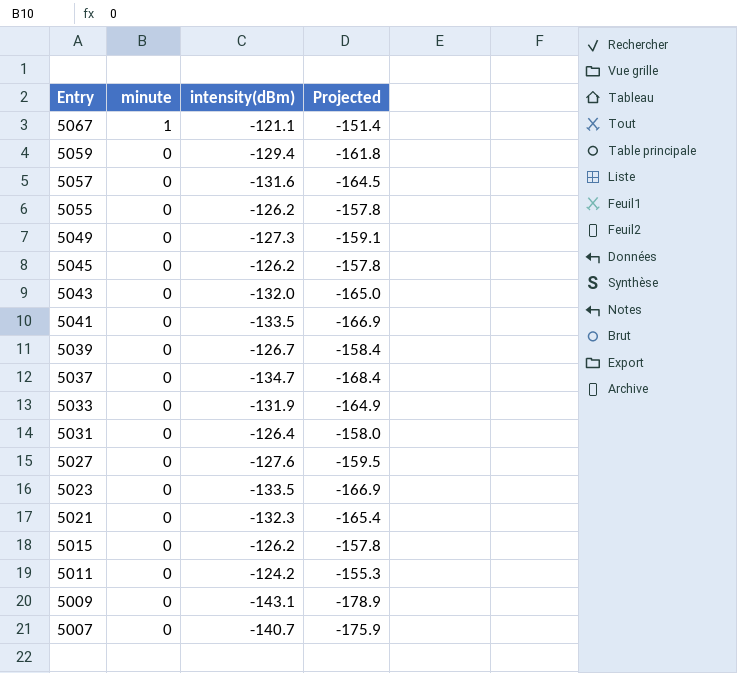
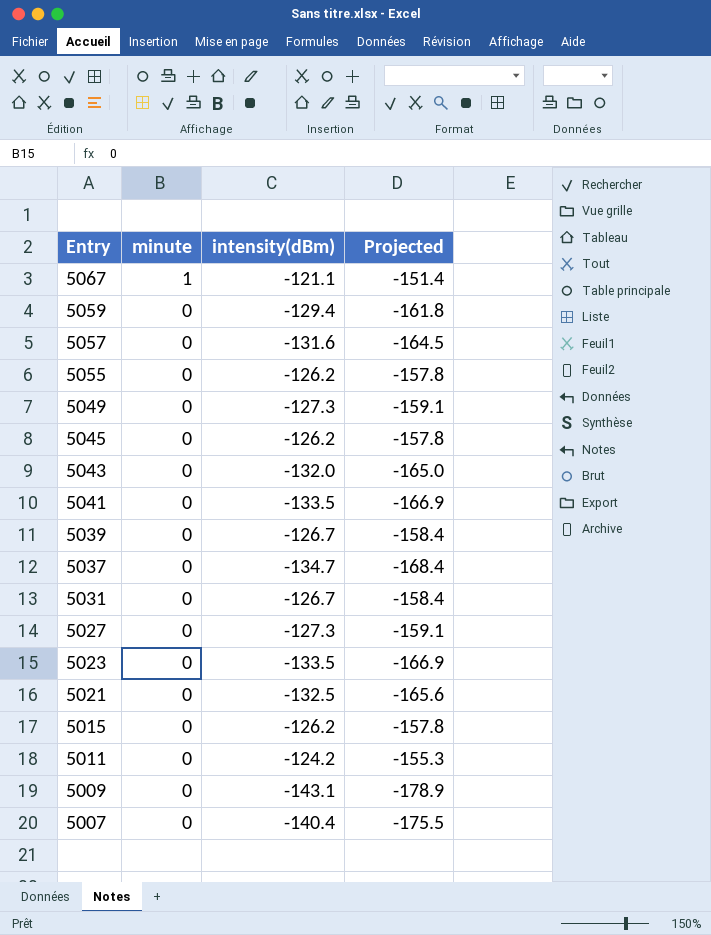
row 5033: 0 | -131.9 | -164.9 -> none
5031 | intensity(dBm): -126.4 -> -126.7
5031 | Projected: -158.0 -> -158.4
5027 | intensity(dBm): -127.6 -> -127.3
5027 | Projected: -159.5 -> -159.1
5021 | intensity(dBm): -132.3 -> -132.5
5021 | Projected: -165.4 -> -165.6
5007 | intensity(dBm): -140.7 -> -140.4
5007 | Projected: -175.9 -> -175.5

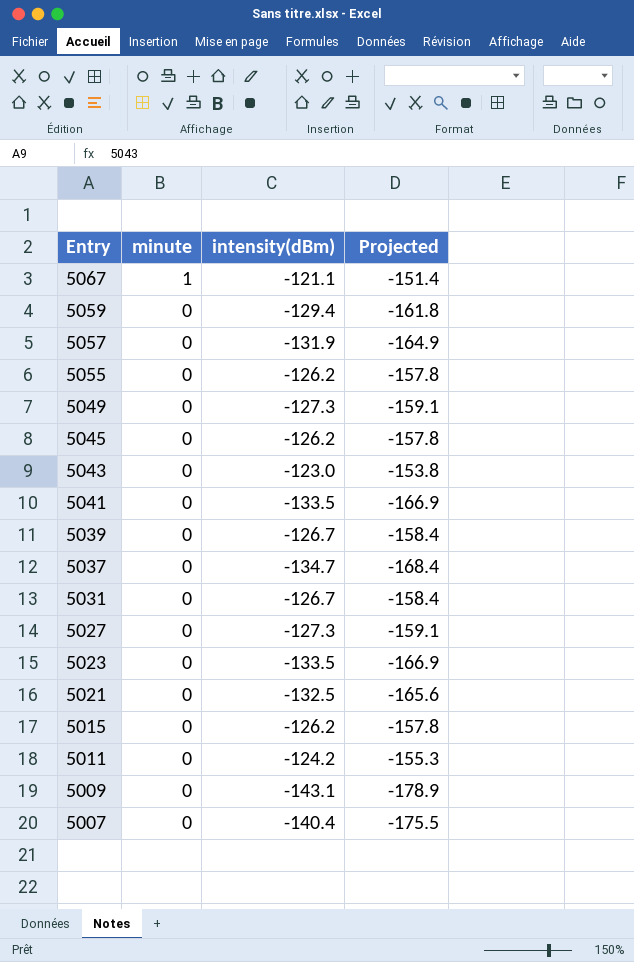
5057 | intensity(dBm): -131.6 -> -131.9
5057 | Projected: -164.5 -> -164.9
5043 | intensity(dBm): -132.0 -> -123.0
5043 | Projected: -165.0 -> -153.8

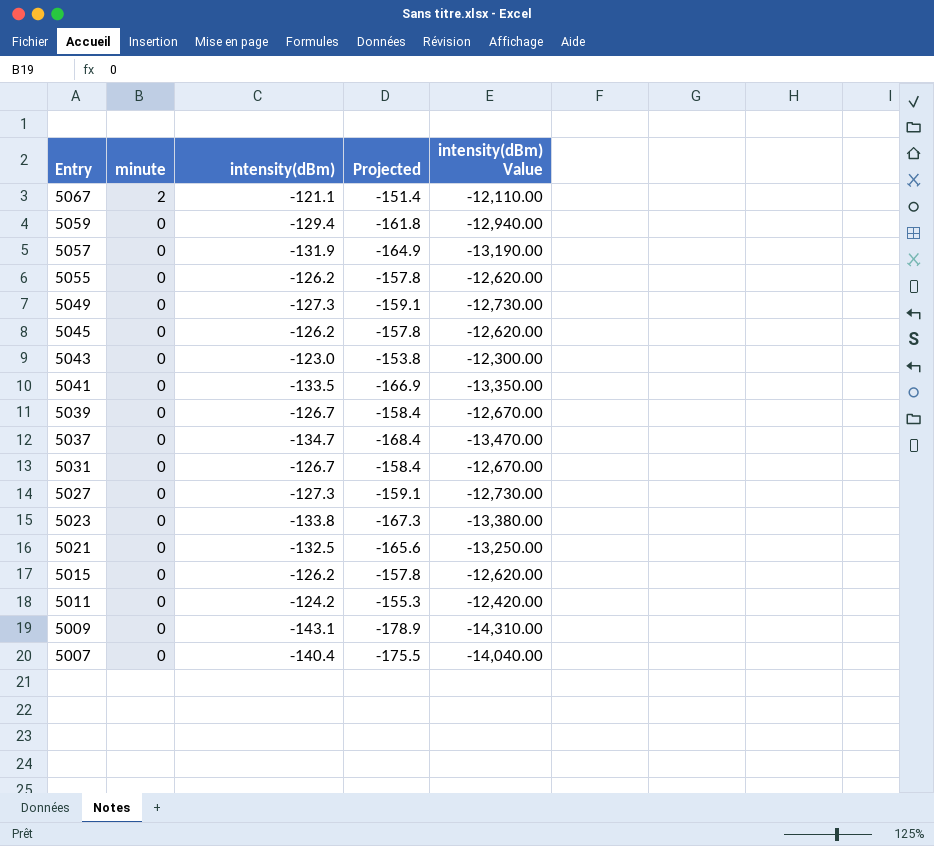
column intensity(dBm) Value | formula: none -> [intensity(dBm)] * 100
5067 | minute: 1 -> 2
5023 | intensity(dBm): -133.5 -> -133.8
5023 | Projected: -166.9 -> -167.3

